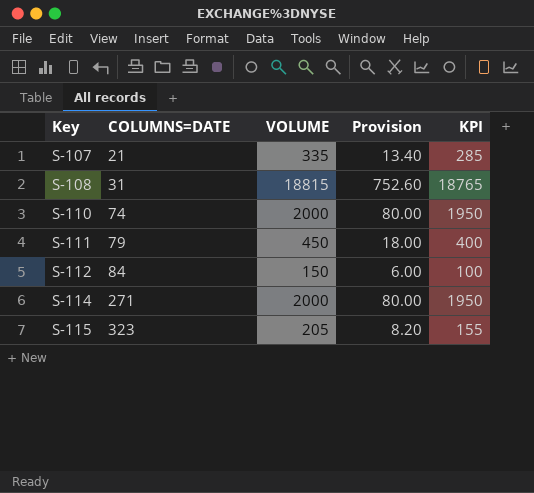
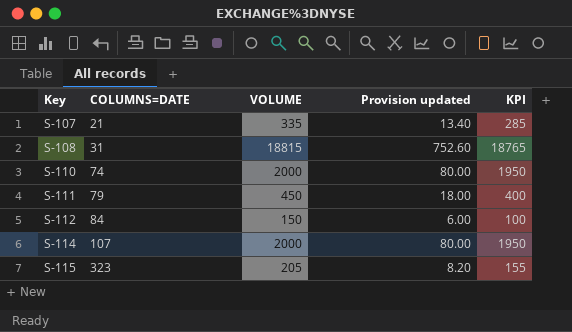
column name: Provision -> Provision updated
S-114 | COLUMNS=DATE: 271 -> 107

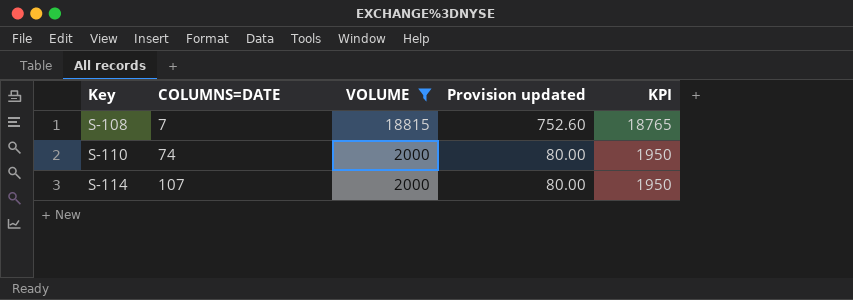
filter: none -> VOLUME >= 2000
S-108 | COLUMNS=DATE: 31 -> 7

